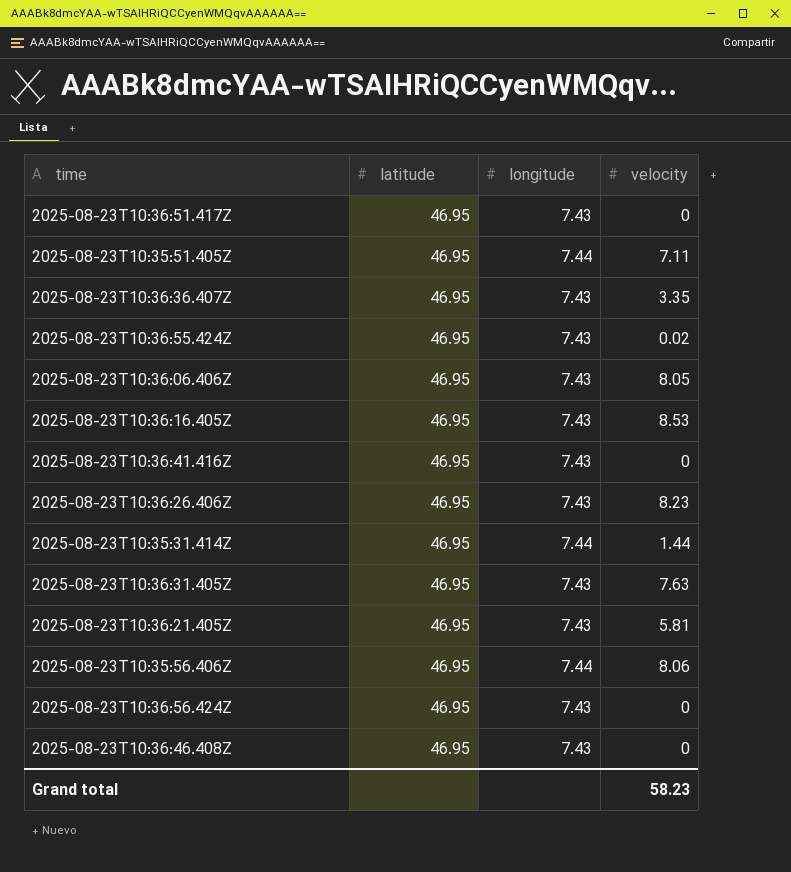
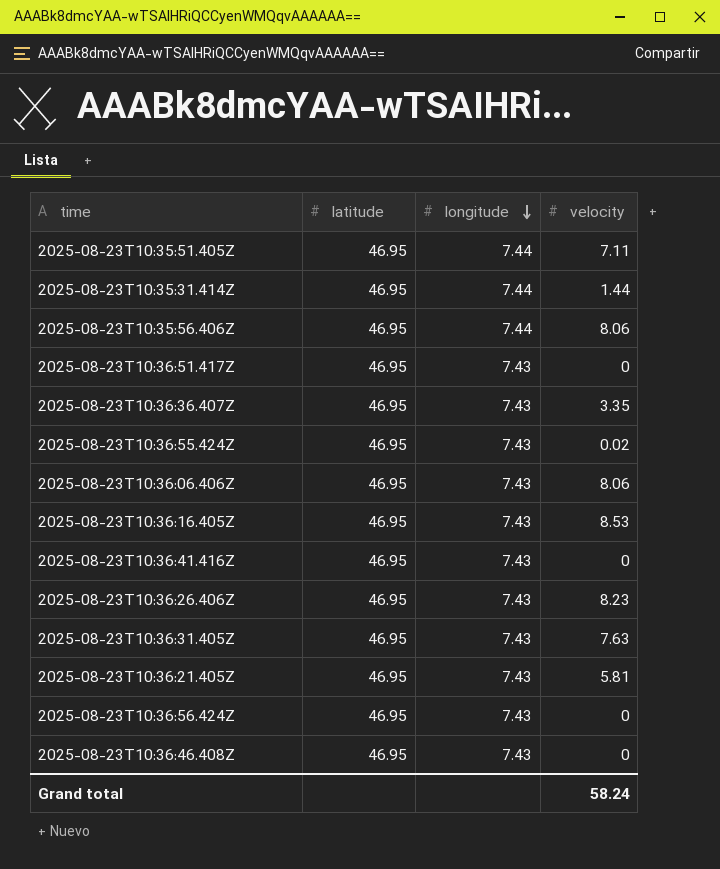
row order: none -> longitude descending
2025-08-23T10:36:06.406Z | velocity: 8.05 -> 8.06
Grand total | velocity: 58.23 -> 58.24

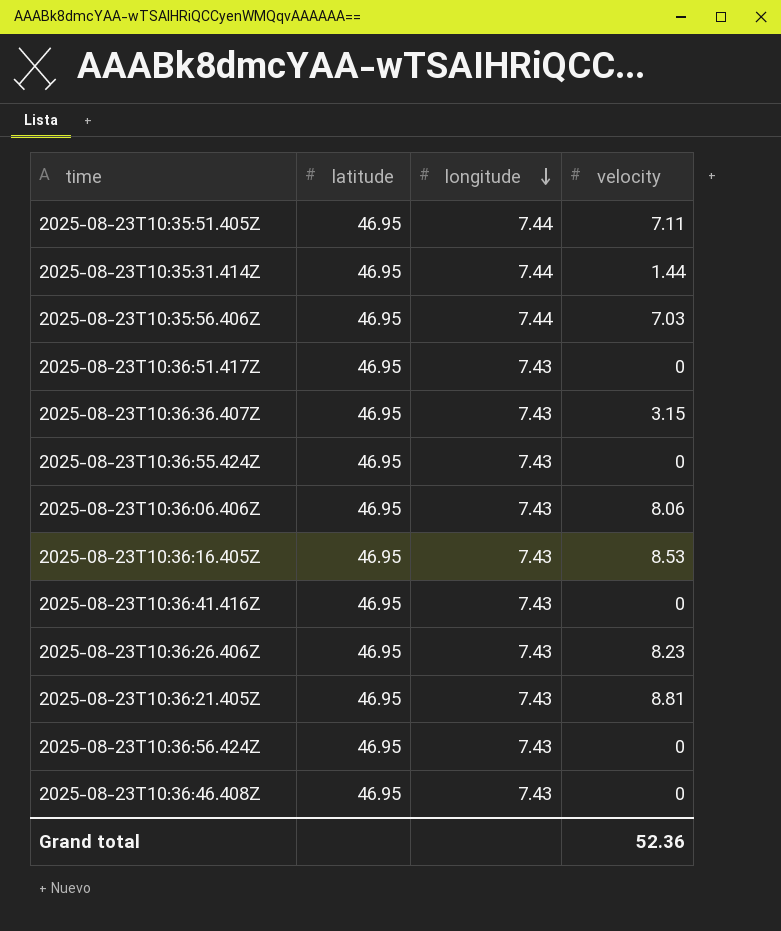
row 2025-08-23T10:36:31.405Z: 46.95 | 7.43 | 7.63 -> none
2025-08-23T10:35:56.406Z | velocity: 8.06 -> 7.03
2025-08-23T10:36:36.407Z | velocity: 3.35 -> 3.15
2025-08-23T10:36:55.424Z | velocity: 0.02 -> 0
2025-08-23T10:36:21.405Z | velocity: 5.81 -> 8.81
Grand total | velocity: 58.24 -> 52.36

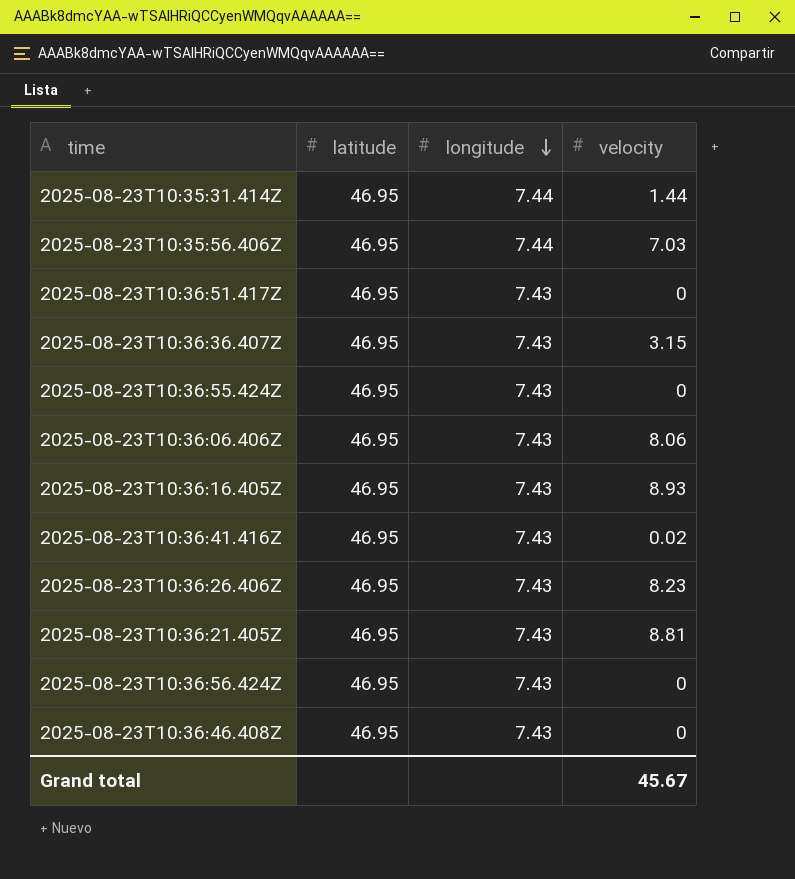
row 2025-08-23T10:35:51.405Z: 46.95 | 7.44 | 7.11 -> none
2025-08-23T10:36:16.405Z | velocity: 8.53 -> 8.93
2025-08-23T10:36:41.416Z | velocity: 0 -> 0.02
Grand total | velocity: 52.36 -> 45.67

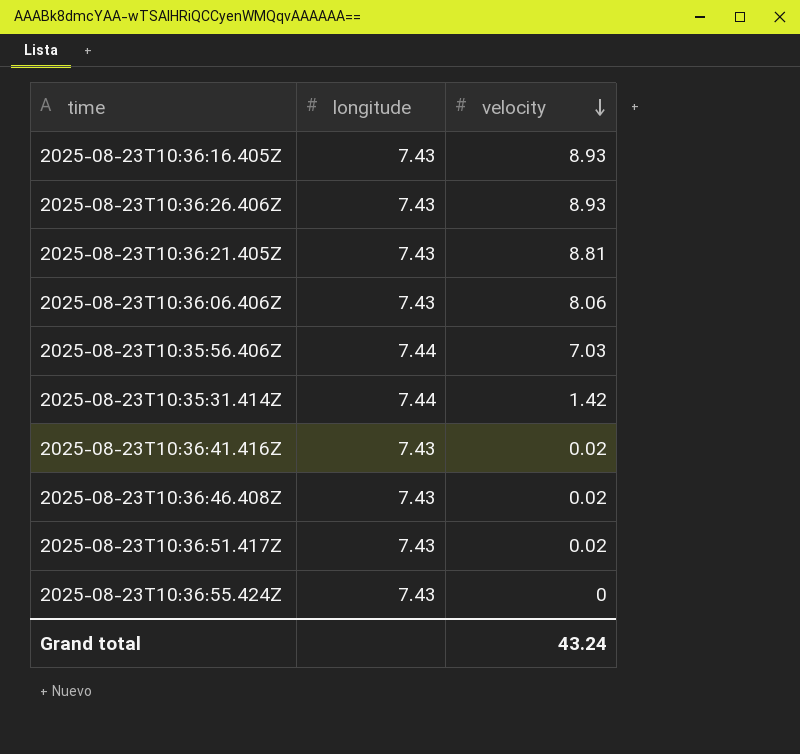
row order: longitude descending -> velocity descending
column latitude | position: 2 -> none
row 2025-08-23T10:36:36.407Z: 46.95 | 7.43 | 3.15 -> none
row 2025-08-23T10:36:56.424Z: 46.95 | 7.43 | 0 -> none
2025-08-23T10:36:26.406Z | velocity: 8.23 -> 8.93
2025-08-23T10:35:31.414Z | velocity: 1.44 -> 1.42
2025-08-23T10:36:46.408Z | velocity: 0 -> 0.02
2025-08-23T10:36:51.417Z | velocity: 0 -> 0.02
Grand total | velocity: 45.67 -> 43.24

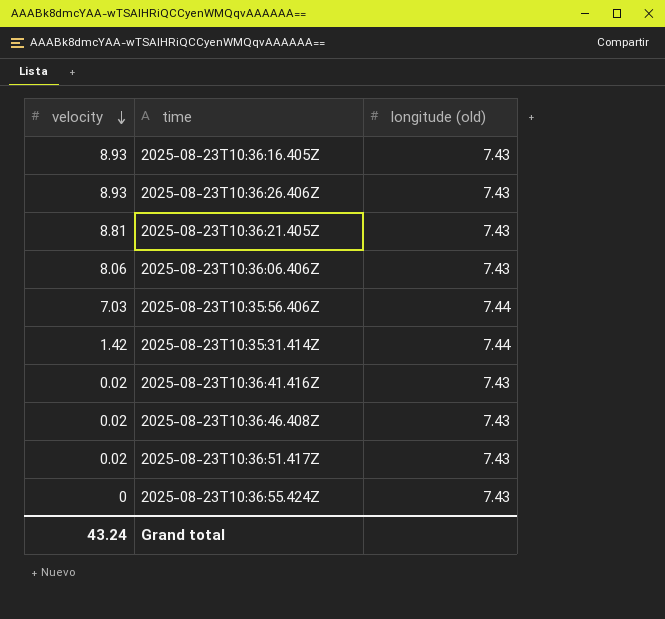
column velocity | position: 3 -> 1
column name: longitude -> longitude (old)

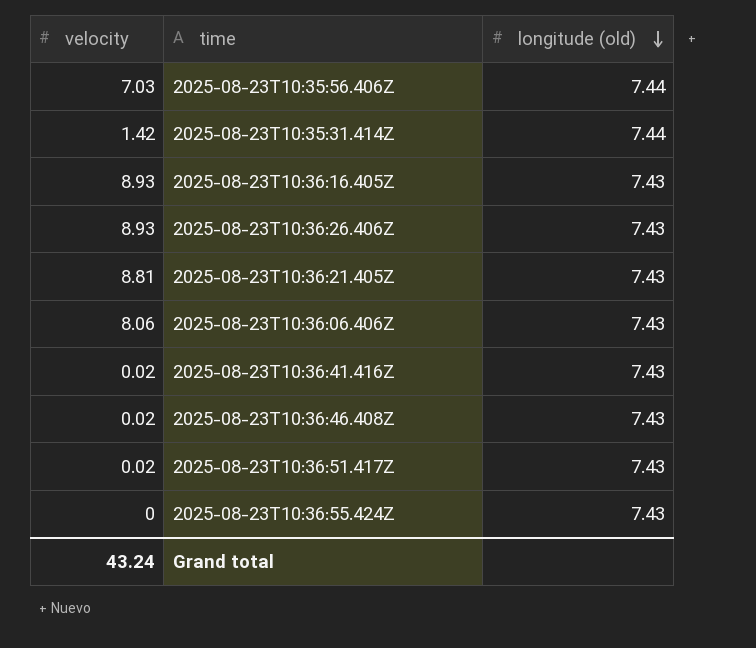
row order: velocity descending -> longitude (old) descending

